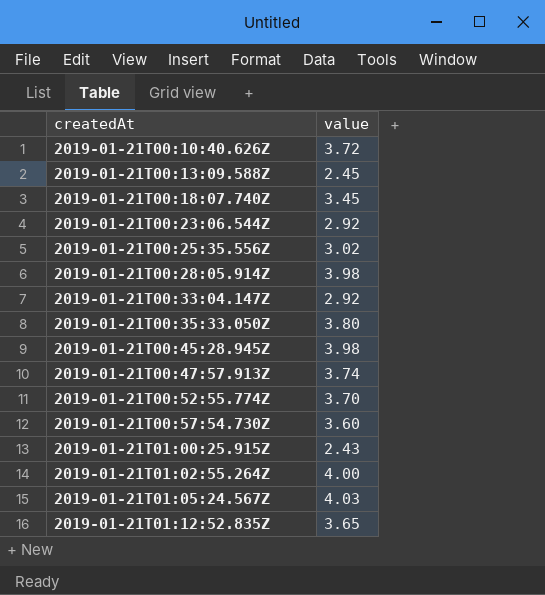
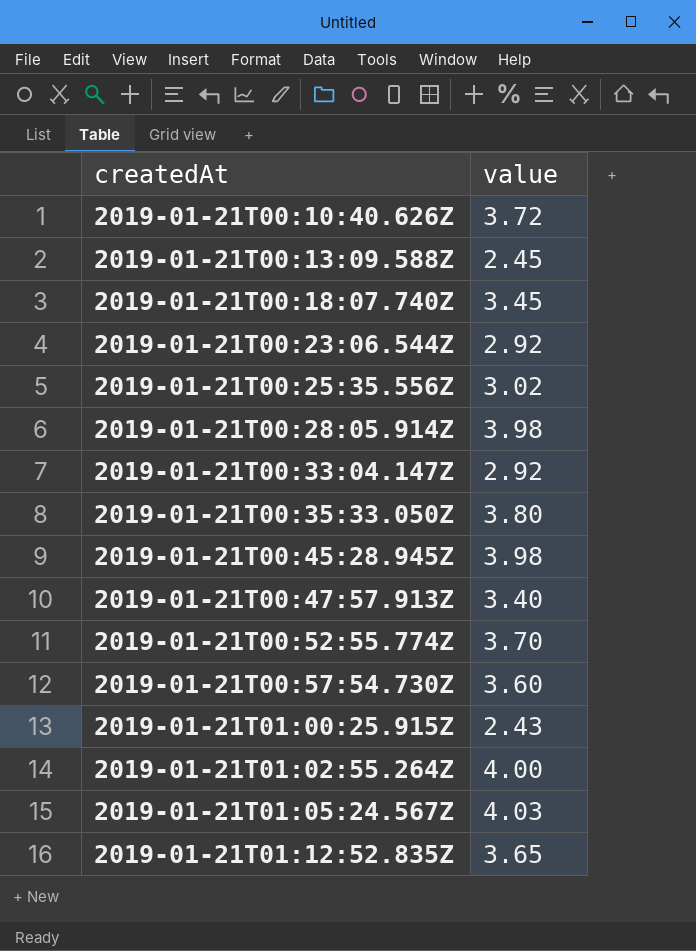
2019-01-21T00:47:57.913Z | value: 3.74 -> 3.40

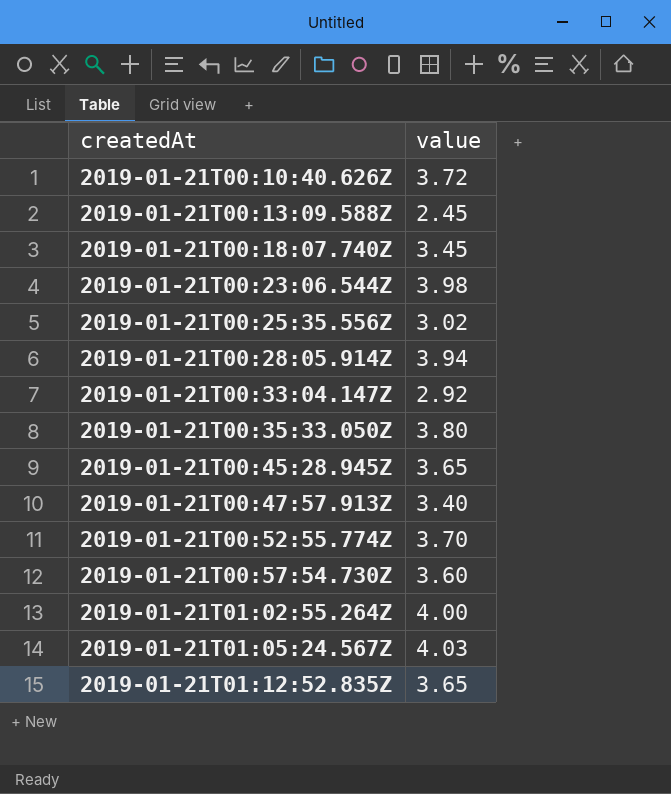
row 2019-01-21T01:00:25.915Z: 2.43 -> none
2019-01-21T00:23:06.544Z | value: 2.92 -> 3.98
2019-01-21T00:28:05.914Z | value: 3.98 -> 3.94
2019-01-21T00:45:28.945Z | value: 3.98 -> 3.65

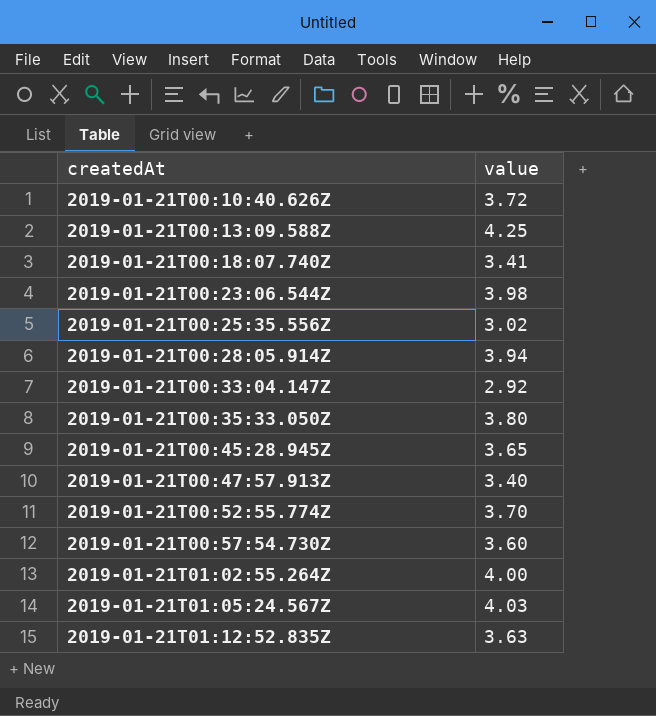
2019-01-21T00:13:09.588Z | value: 2.45 -> 4.25
2019-01-21T00:18:07.740Z | value: 3.45 -> 3.41
2019-01-21T01:12:52.835Z | value: 3.65 -> 3.63

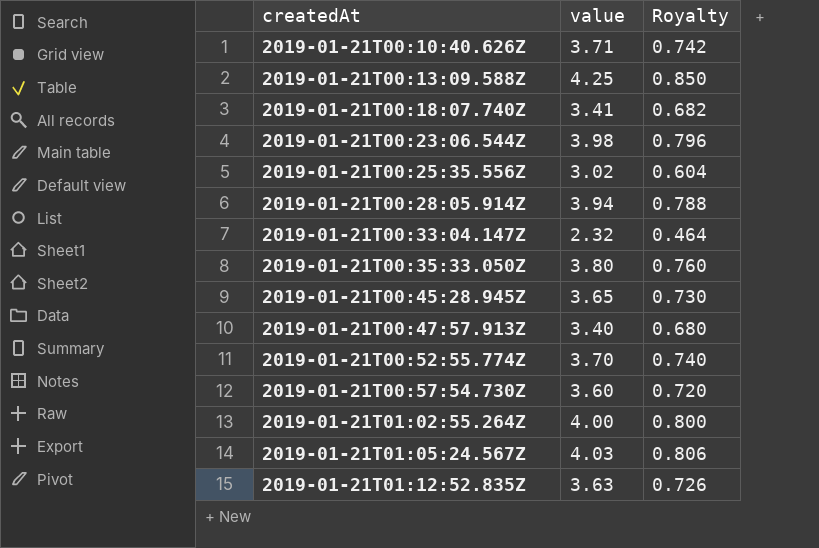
column Royalty | formula: none -> [value] * 0.2
2019-01-21T00:10:40.626Z | value: 3.72 -> 3.71
2019-01-21T00:33:04.147Z | value: 2.92 -> 2.32

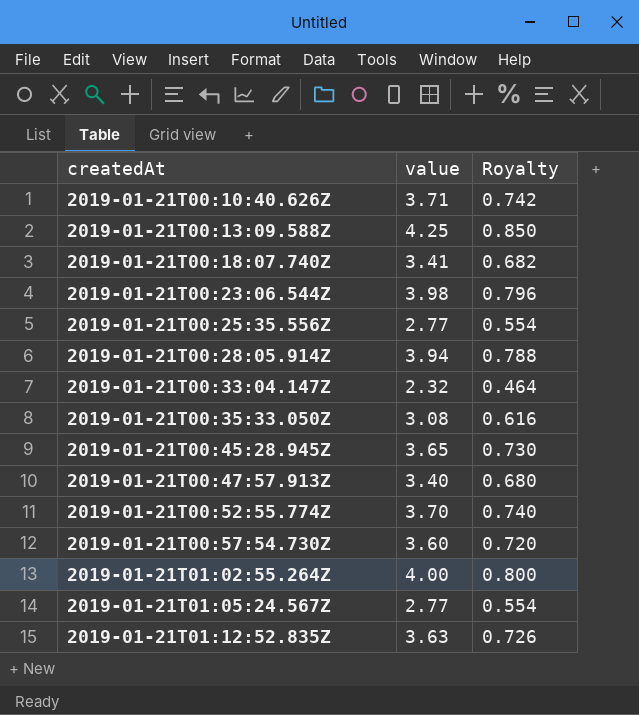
2019-01-21T00:25:35.556Z | value: 3.02 -> 2.77
2019-01-21T00:25:35.556Z | Royalty: 0.604 -> 0.554
2019-01-21T00:35:33.050Z | value: 3.80 -> 3.08
2019-01-21T00:35:33.050Z | Royalty: 0.760 -> 0.616
2019-01-21T01:05:24.567Z | value: 4.03 -> 2.77
2019-01-21T01:05:24.567Z | Royalty: 0.806 -> 0.554

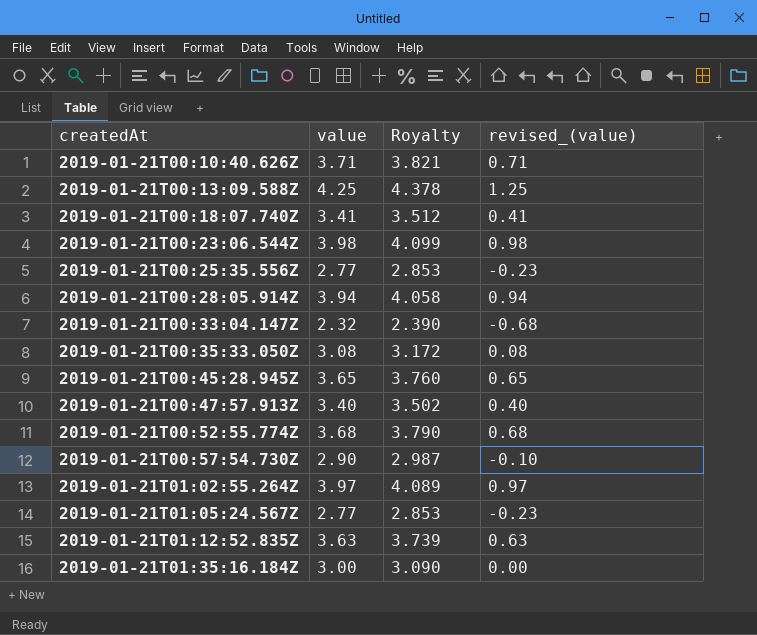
column Royalty | formula: [value] * 0.2 -> [value] * 1.03
column revised_(value) | formula: none -> [value] - 3
2019-01-21T00:52:55.774Z | value: 3.70 -> 3.68
2019-01-21T00:57:54.730Z | value: 3.60 -> 2.90
2019-01-21T01:02:55.264Z | value: 4.00 -> 3.97
row 2019-01-21T01:35:16.184Z: none -> 3.00 | 3.090 | 0.00

